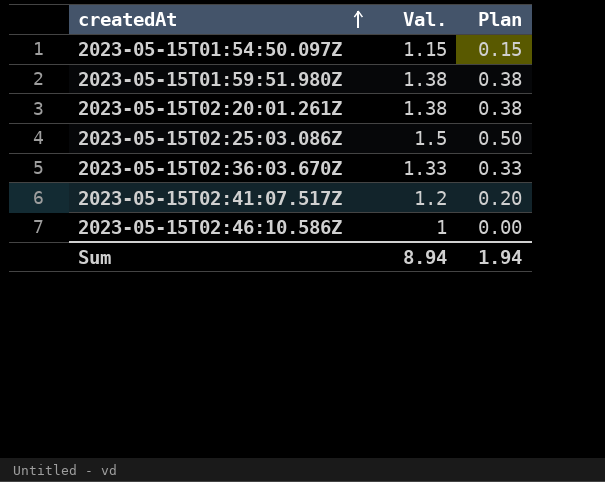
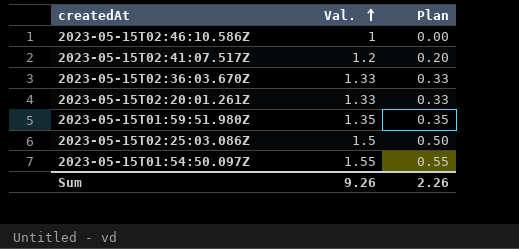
row order: createdAt ascending -> Val. ascending
2023-05-15T02:20:01.261Z | Val.: 1.38 -> 1.33
2023-05-15T02:20:01.261Z | Plan: 0.38 -> 0.33
2023-05-15T01:59:51.980Z | Val.: 1.38 -> 1.35
2023-05-15T01:59:51.980Z | Plan: 0.38 -> 0.35
2023-05-15T01:54:50.097Z | Val.: 1.15 -> 1.55
2023-05-15T01:54:50.097Z | Plan: 0.15 -> 0.55
Sum | Val.: 8.94 -> 9.26
Sum | Plan: 1.94 -> 2.26

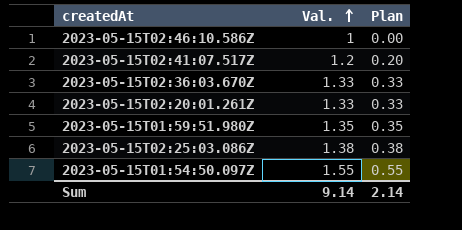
2023-05-15T02:25:03.086Z | Val.: 1.5 -> 1.38
2023-05-15T02:25:03.086Z | Plan: 0.50 -> 0.38
Sum | Val.: 9.26 -> 9.14
Sum | Plan: 2.26 -> 2.14

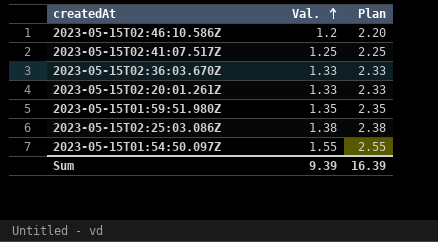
column Plan | formula: [Val.] - 1 -> [Val.] + 1
2023-05-15T02:46:10.586Z | Val.: 1 -> 1.2
2023-05-15T02:41:07.517Z | Val.: 1.2 -> 1.25
Sum | Val.: 9.14 -> 9.39
Sum | Plan: 2.14 -> 16.39

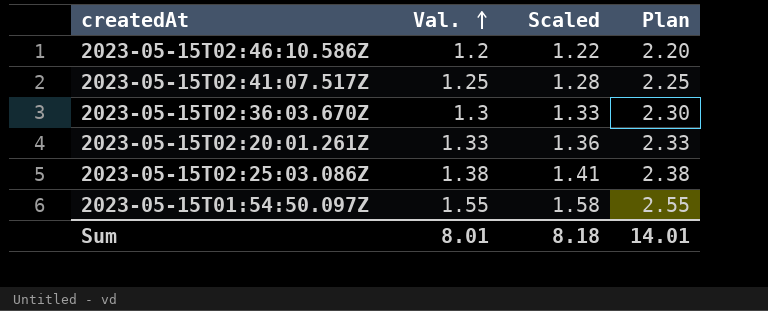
column Scaled | formula: none -> [Val.] * 1.02
row 2023-05-15T01:59:51.980Z: 1.35 | 2.35 -> none
2023-05-15T02:36:03.670Z | Val.: 1.33 -> 1.3
2023-05-15T02:36:03.670Z | Plan: 2.33 -> 2.30
Sum | Val.: 9.39 -> 8.01
Sum | Plan: 16.39 -> 14.01

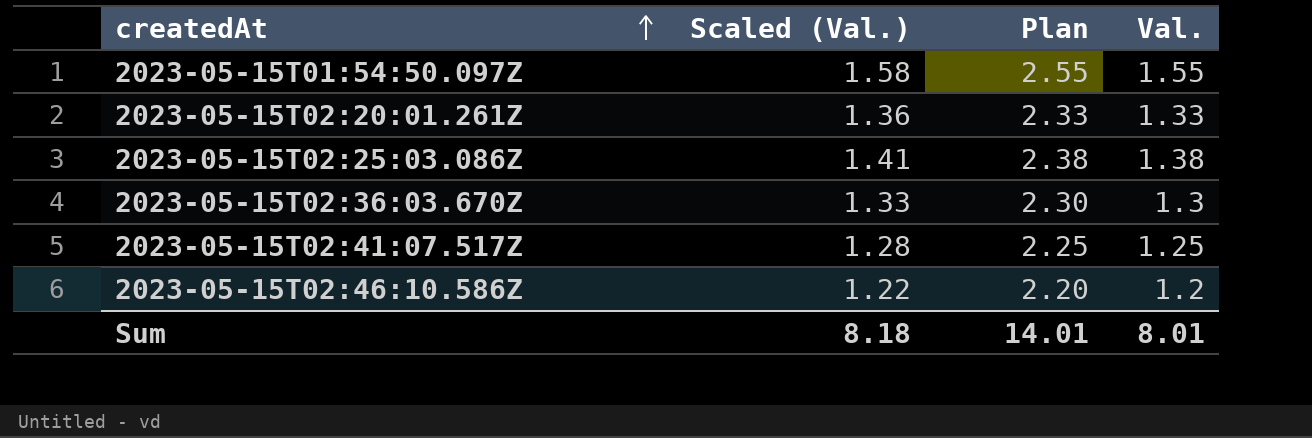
row order: Val. ascending -> createdAt ascending
column name: Scaled -> Scaled (Val.)
column Val. | position: 2 -> 4

